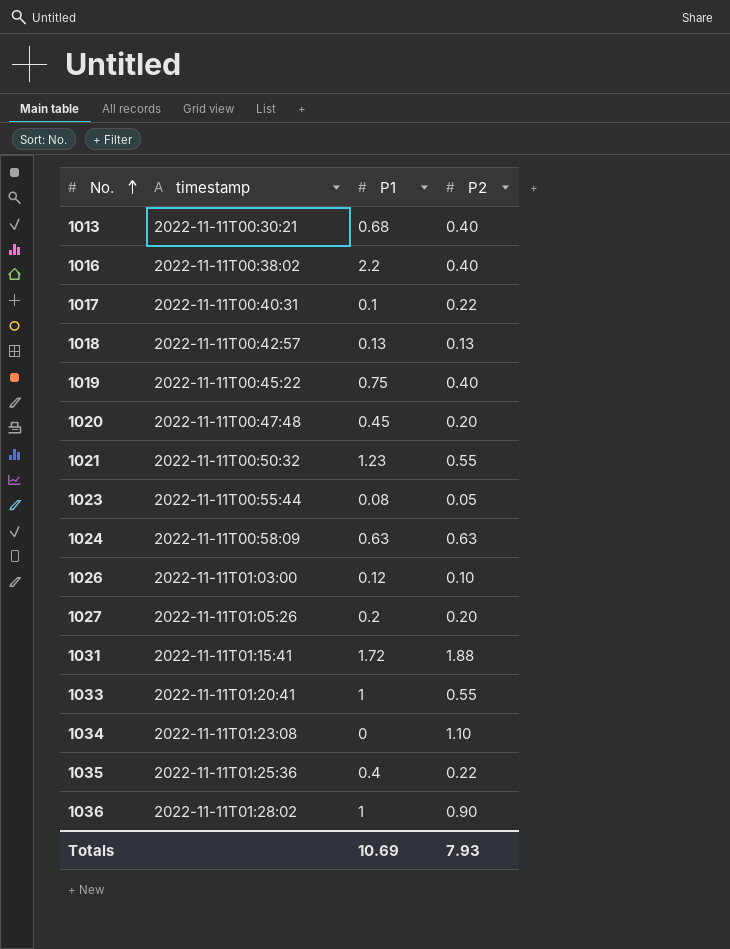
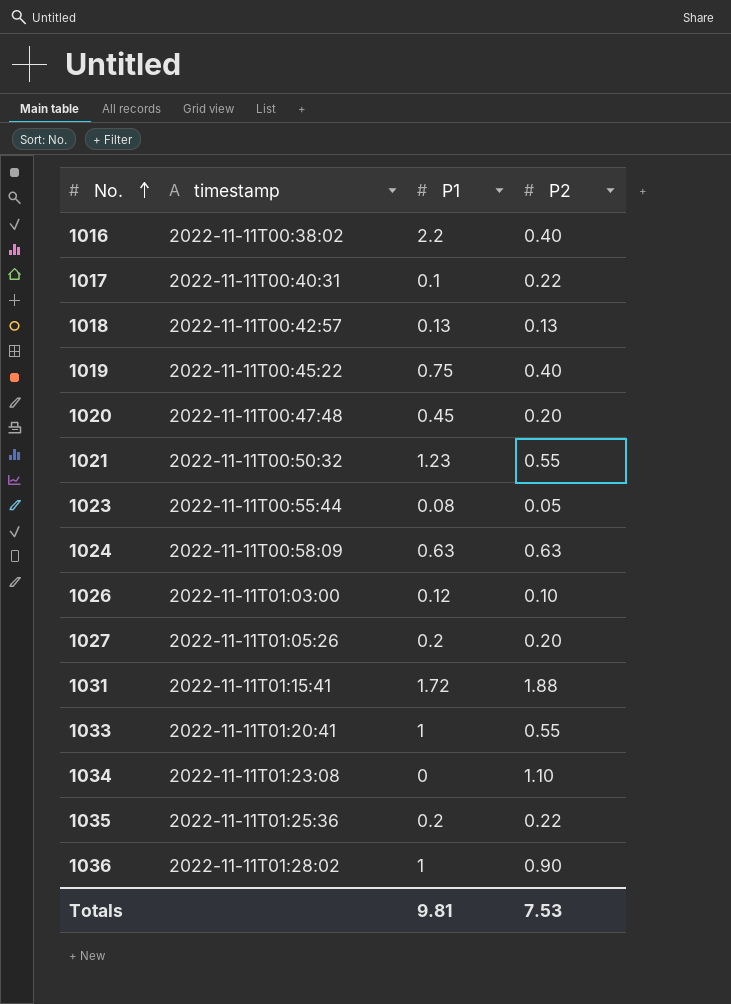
row 1013: 2022-11-11T00:30:21 | 0.68 | 0.40 -> none
1035 | P1: 0.4 -> 0.2
Totals | P1: 10.69 -> 9.81
Totals | P2: 7.93 -> 7.53

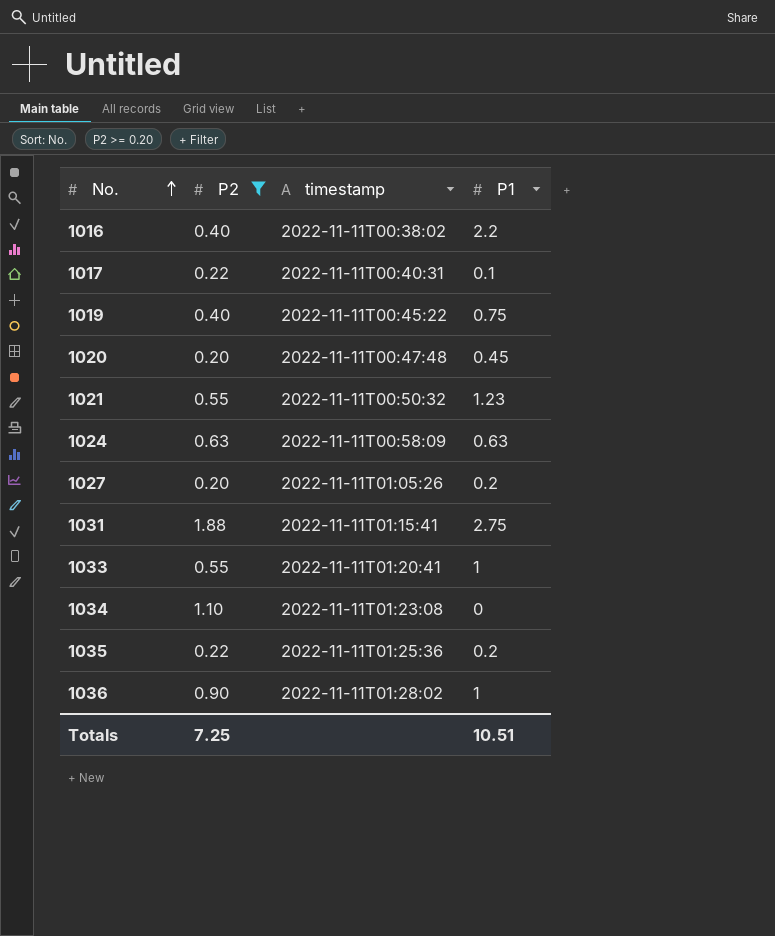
filter: none -> P2 >= 0.20
column P2 | position: 4 -> 2
1031 | P1: 1.72 -> 2.75
Totals | P2: 7.53 -> 7.25
Totals | P1: 9.81 -> 10.51

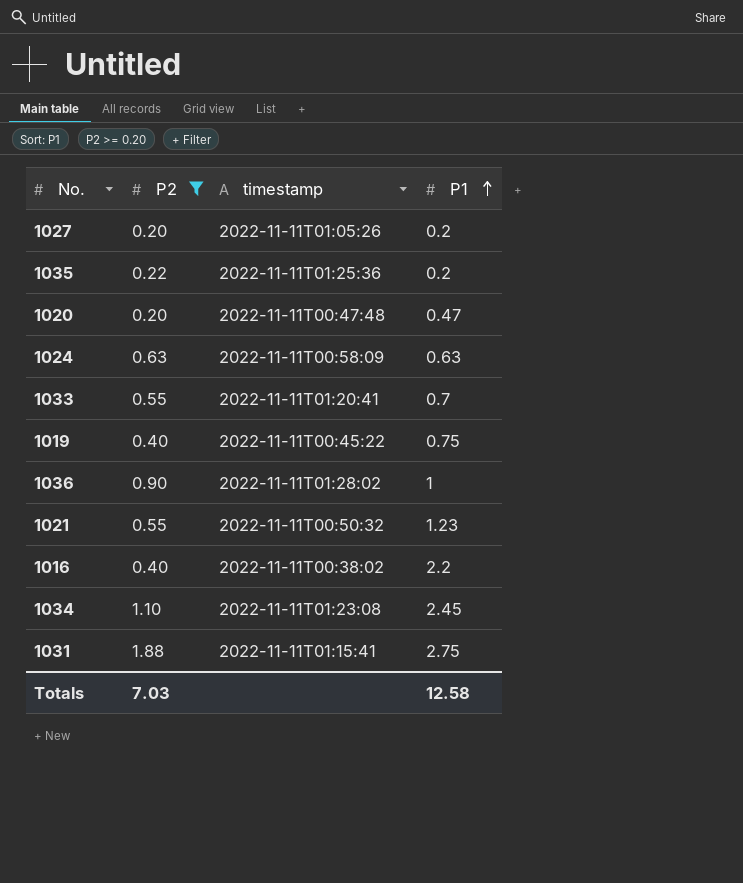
row order: No. ascending -> P1 ascending
row 1017: 0.22 | 2022-11-11T00:40:31 | 0.1 -> none
1020 | P1: 0.45 -> 0.47
1033 | P1: 1 -> 0.7
1034 | P1: 0 -> 2.45
Totals | P2: 7.25 -> 7.03
Totals | P1: 10.51 -> 12.58

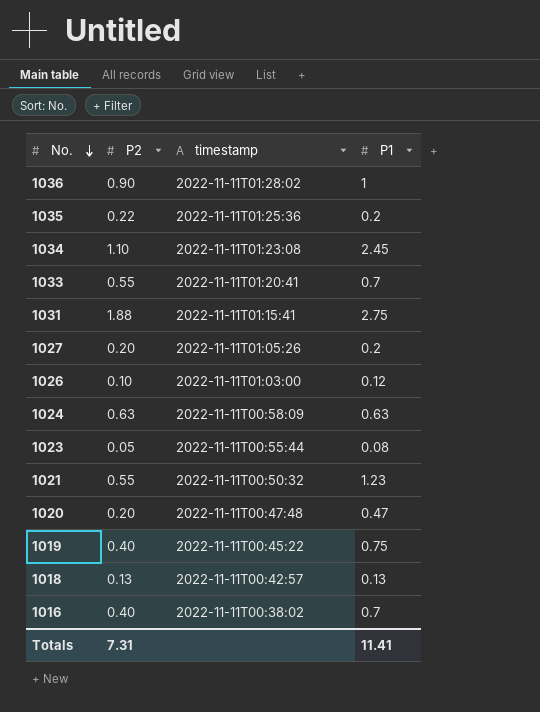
filter: P2 >= 0.20 -> none
row order: P1 ascending -> No. descending
1016 | P1: 2.2 -> 0.7
Totals | P2: 7.03 -> 7.31
Totals | P1: 12.58 -> 11.41

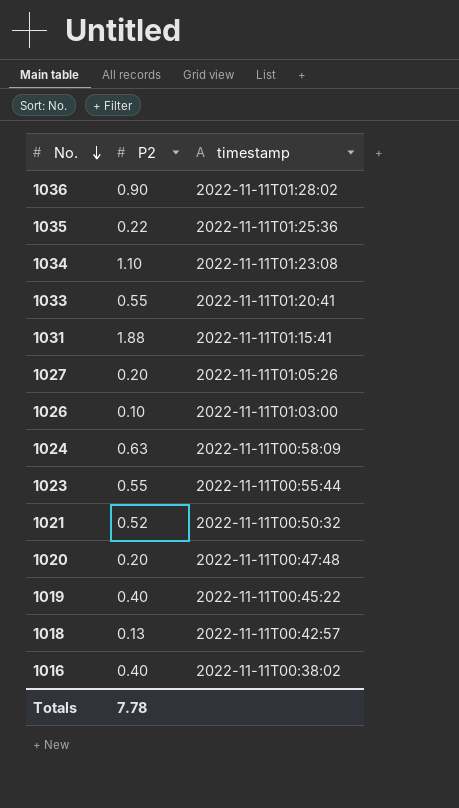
column P1 | position: 4 -> none
1023 | P2: 0.05 -> 0.55
1021 | P2: 0.55 -> 0.52
Totals | P2: 7.31 -> 7.78

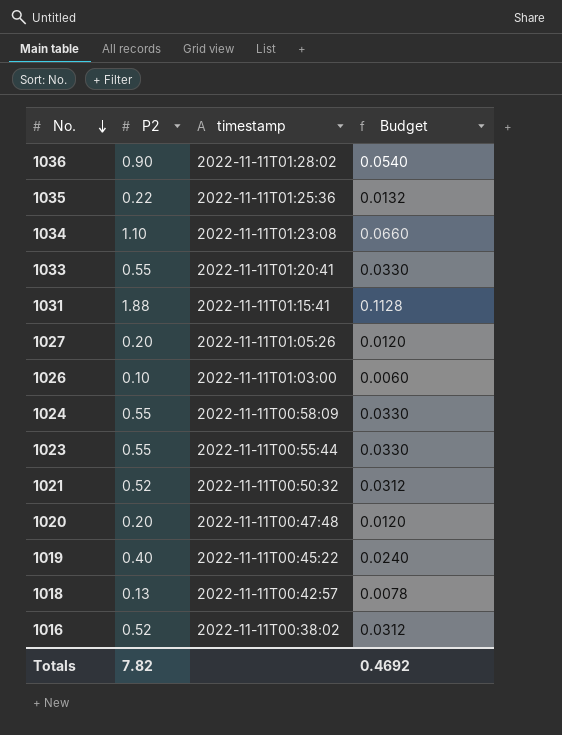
column Budget | formula: none -> [P2] * 0.06
1024 | P2: 0.63 -> 0.55
1016 | P2: 0.40 -> 0.52
Totals | P2: 7.78 -> 7.82

